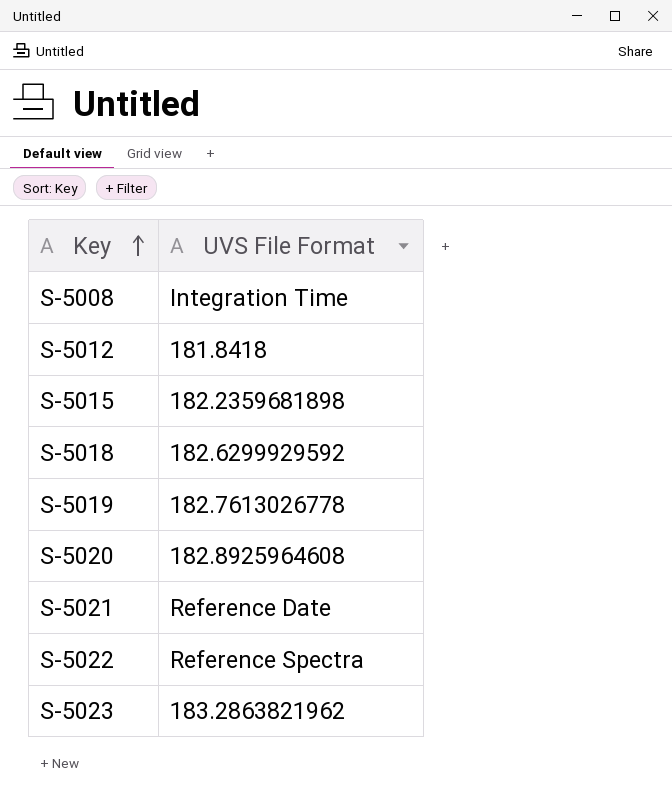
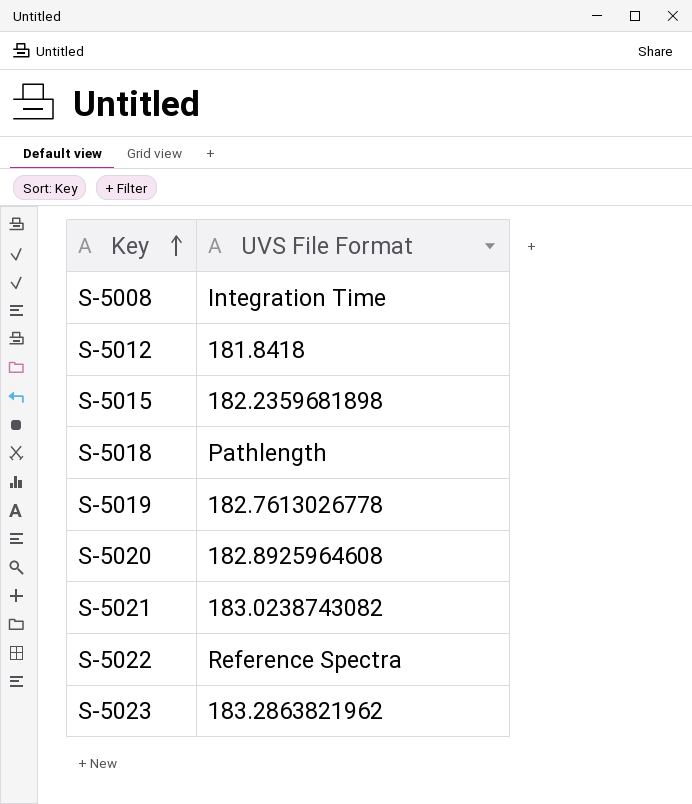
S-5018 | UVS File Format: 182.6299929592 -> Pathlength
S-5021 | UVS File Format: Reference Date -> 183.0238743082

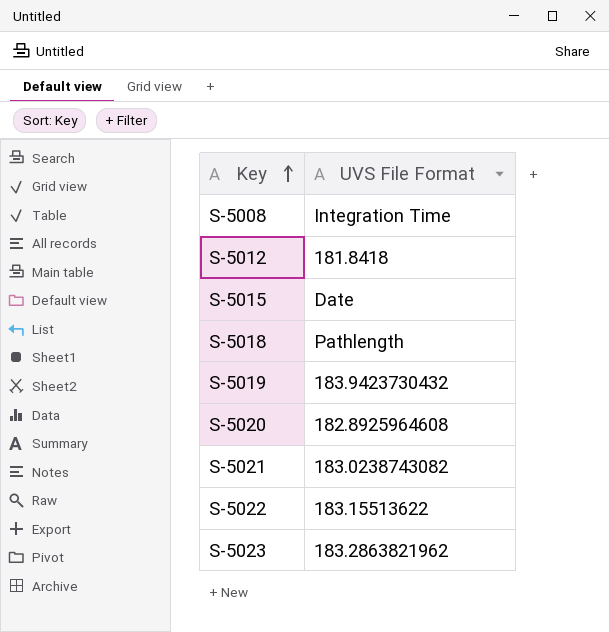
S-5015 | UVS File Format: 182.2359681898 -> Date
S-5019 | UVS File Format: 182.7613026778 -> 183.9423730432
S-5022 | UVS File Format: Reference Spectra -> 183.15513622

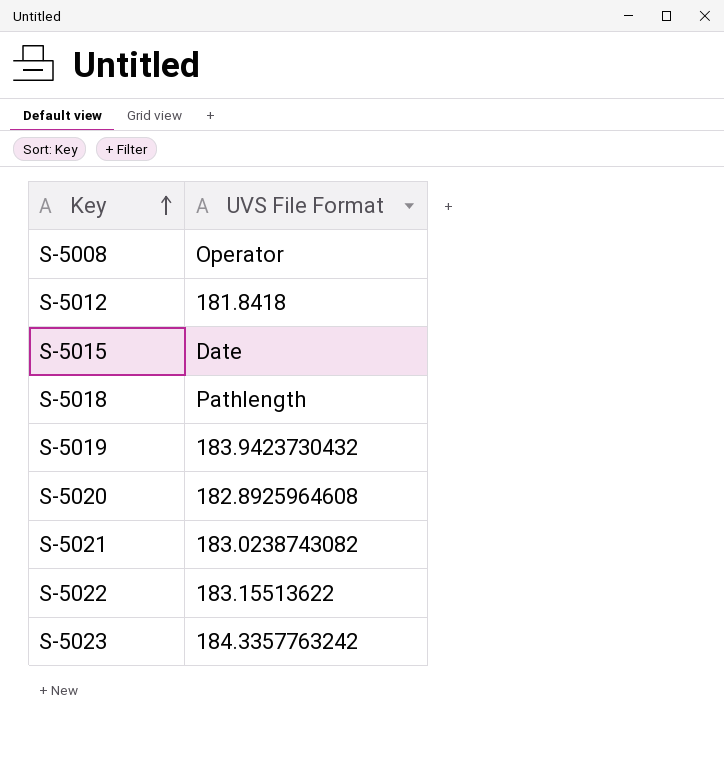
S-5008 | UVS File Format: Integration Time -> Operator
S-5023 | UVS File Format: 183.2863821962 -> 184.3357763242

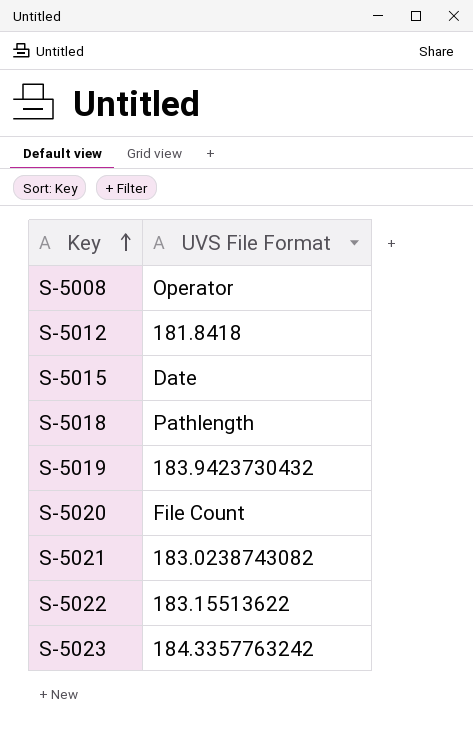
S-5020 | UVS File Format: 182.8925964608 -> File Count

